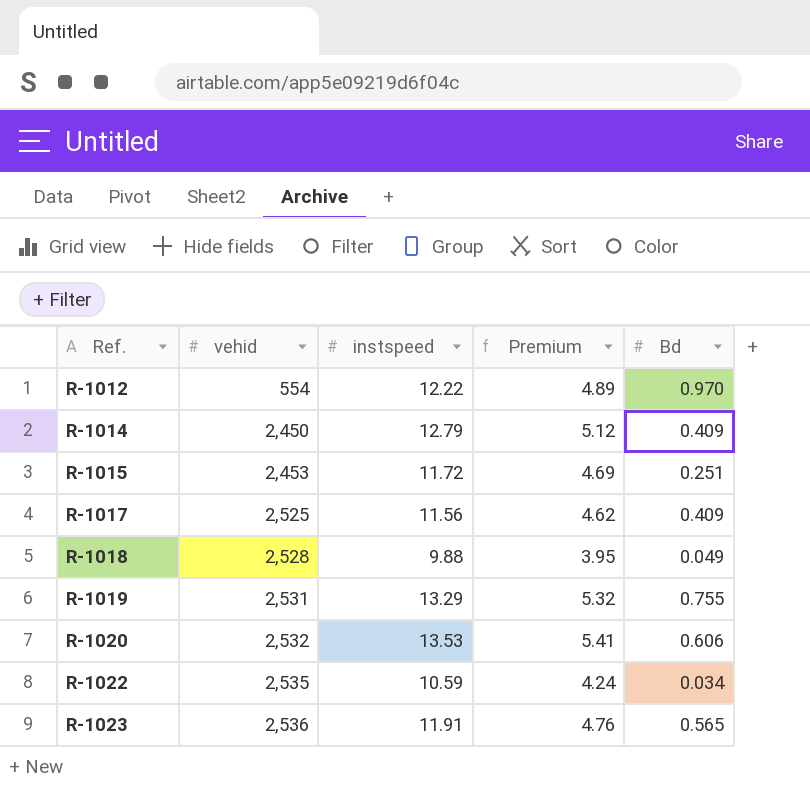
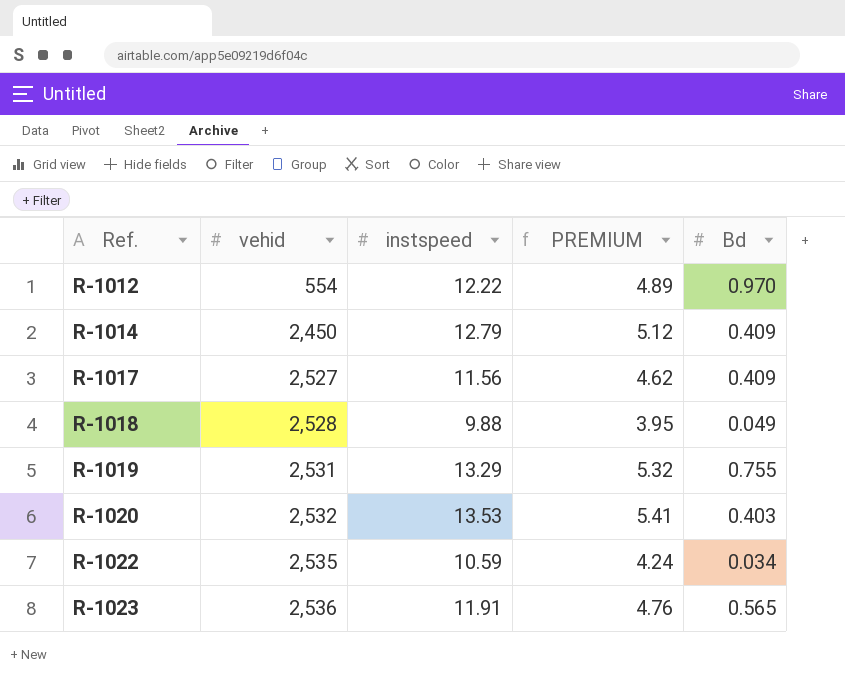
column name: Premium -> PREMIUM
row R-1015: 2,453 | 11.72 | 4.69 | 0.251 -> none
R-1017 | vehid: 2,525 -> 2,527
R-1020 | Bd: 0.606 -> 0.403

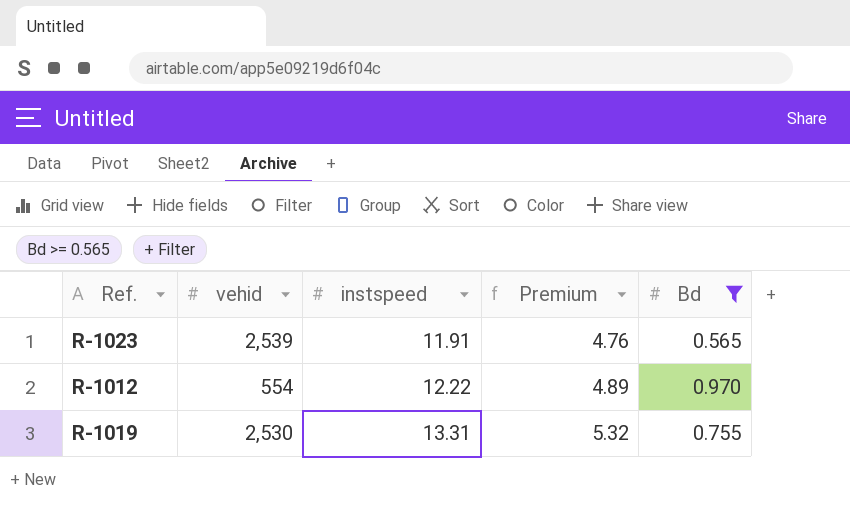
filter: none -> Bd >= 0.565
row order: Ref. ascending -> instspeed ascending
column name: PREMIUM -> Premium
R-1023 | vehid: 2,536 -> 2,539
R-1019 | vehid: 2,531 -> 2,530
R-1019 | instspeed: 13.29 -> 13.31

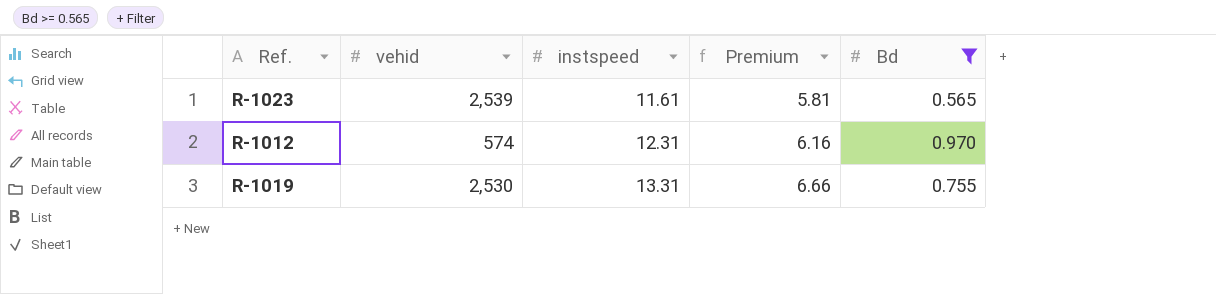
column Premium | formula: [instspeed] * 0.4 -> [instspeed] * 0.5
R-1023 | instspeed: 11.91 -> 11.61
R-1012 | vehid: 554 -> 574
R-1012 | instspeed: 12.22 -> 12.31

